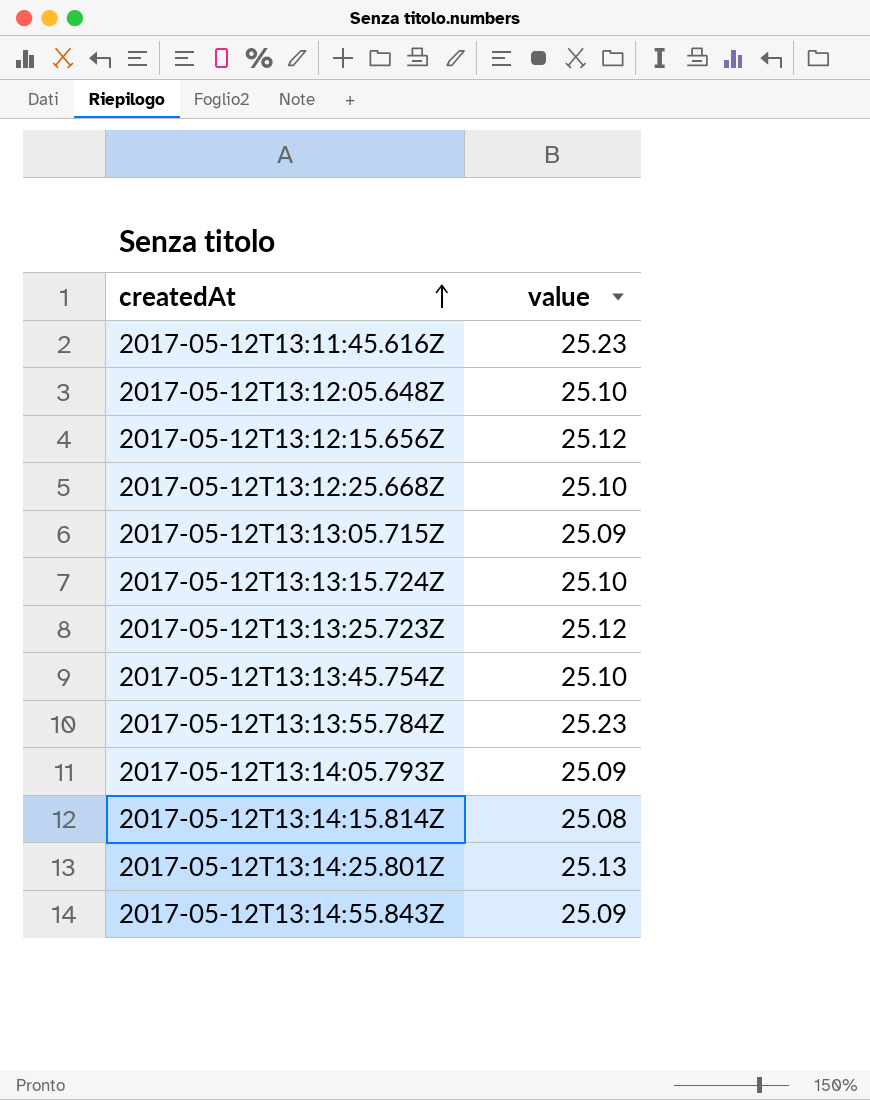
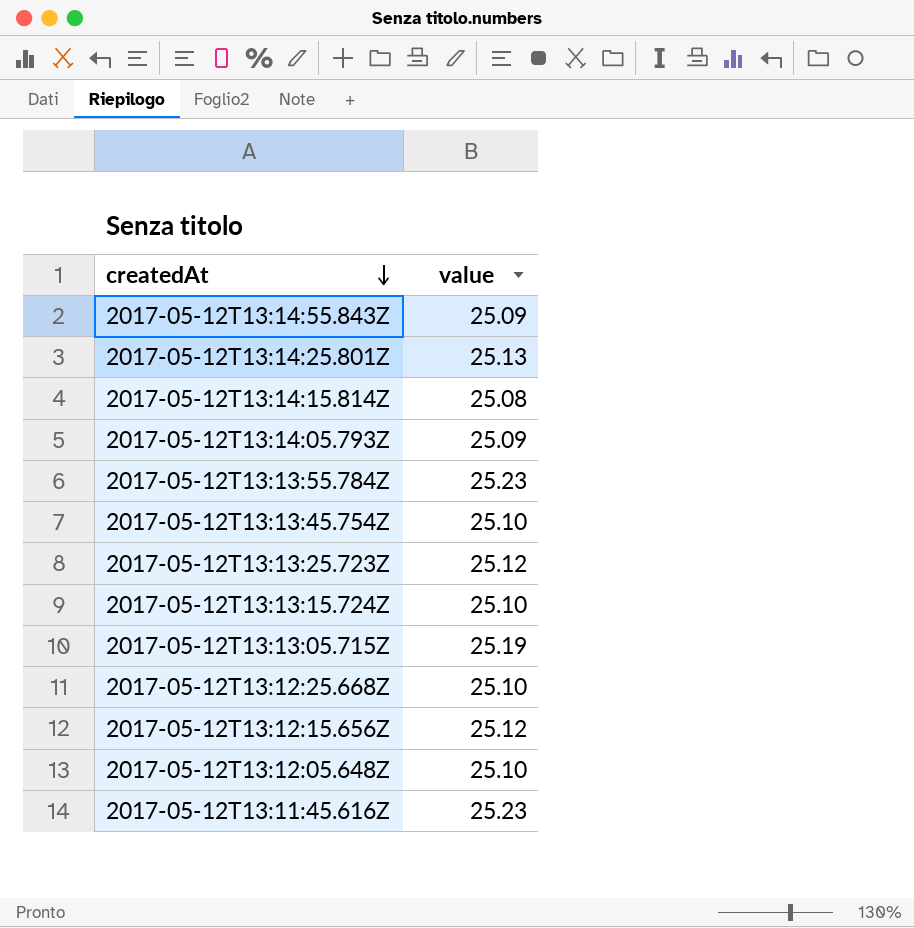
row order: createdAt ascending -> createdAt descending
2017-05-12T13:13:05.715Z | value: 25.09 -> 25.19

